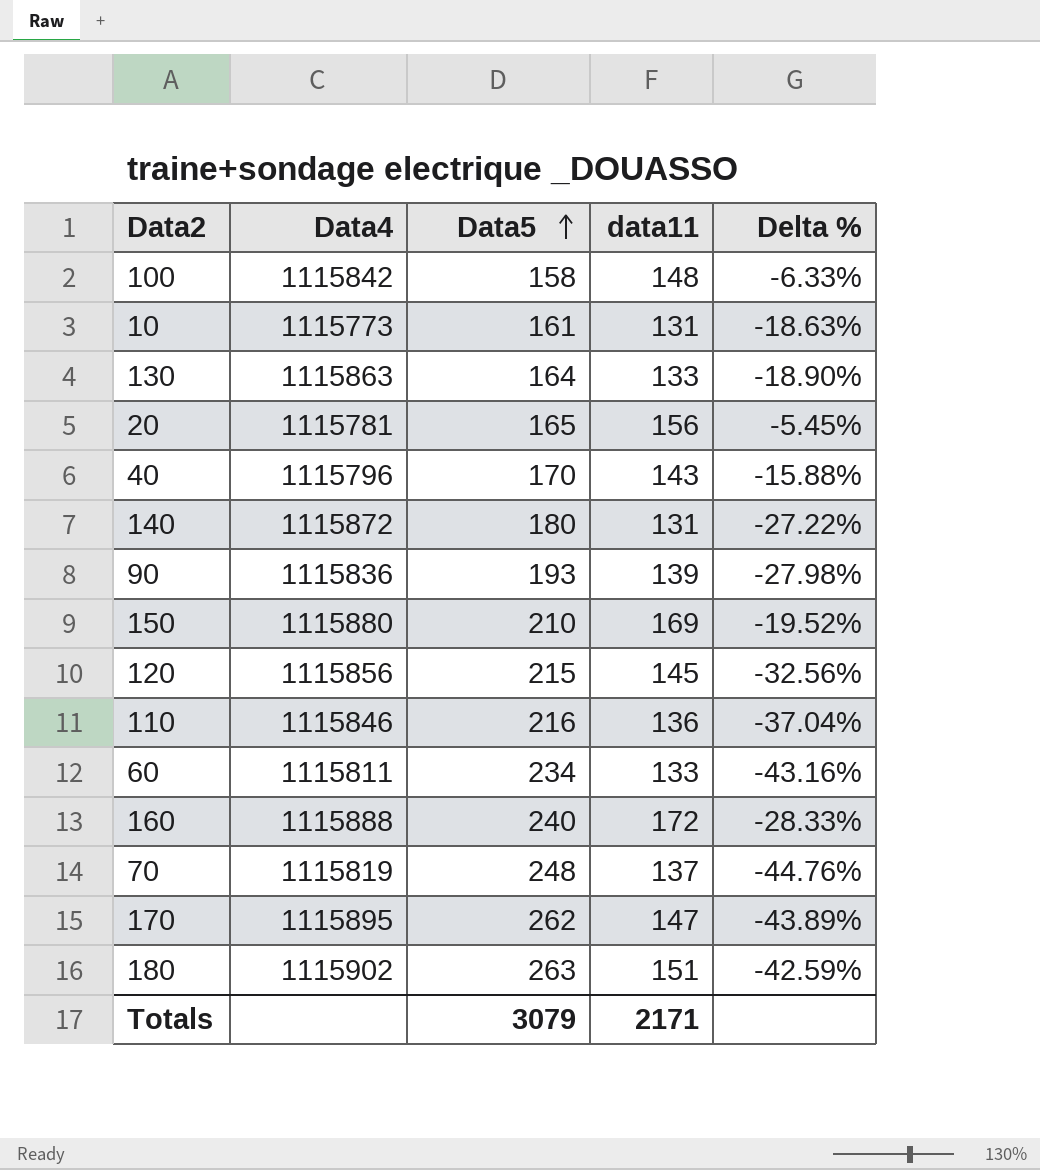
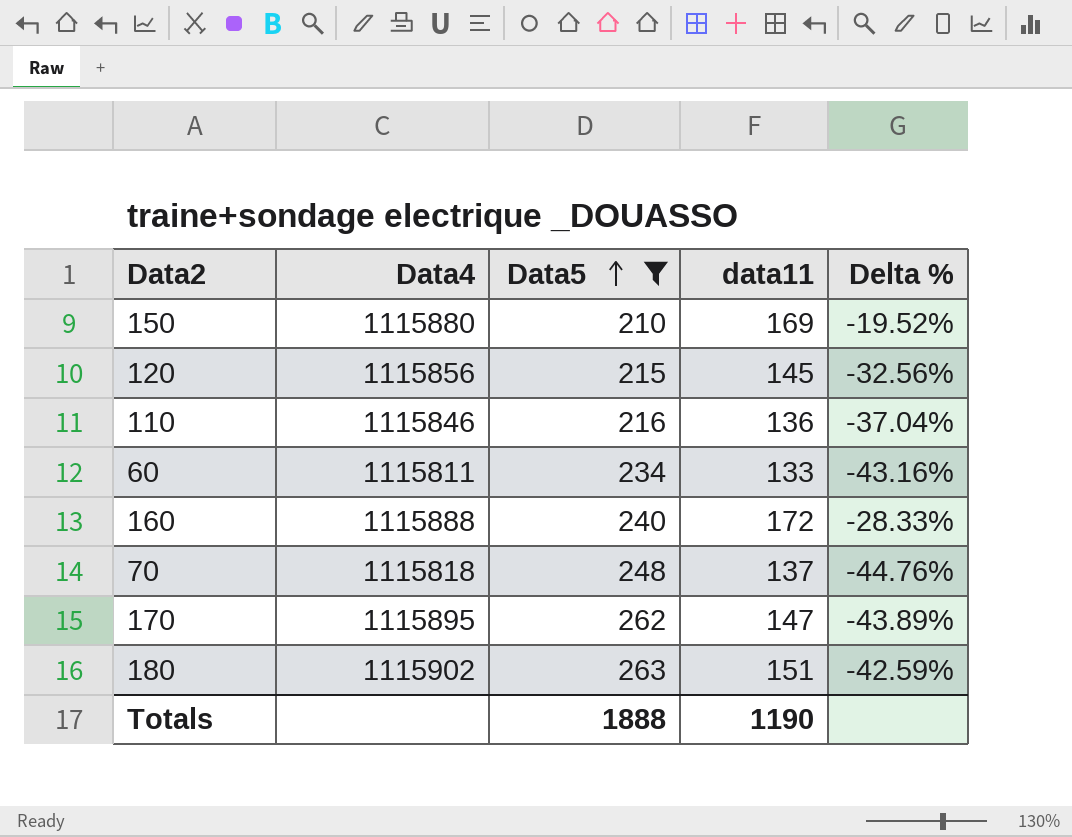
filter: none -> Data5 >= 210
70 | Data4: 1115819 -> 1115818
Totals | Data5: 3079 -> 1888
Totals | data11: 2171 -> 1190

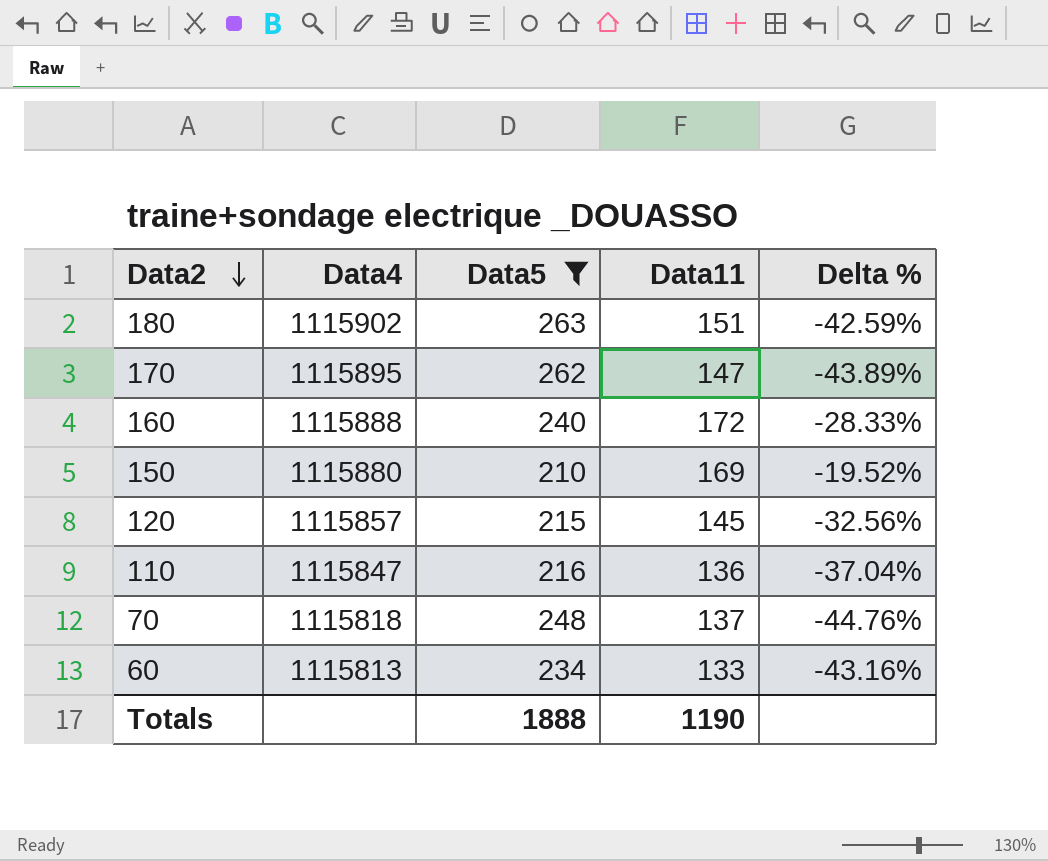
row order: Data5 ascending -> Data2 descending
column name: data11 -> Data11
120 | Data4: 1115856 -> 1115857
110 | Data4: 1115846 -> 1115847
60 | Data4: 1115811 -> 1115813

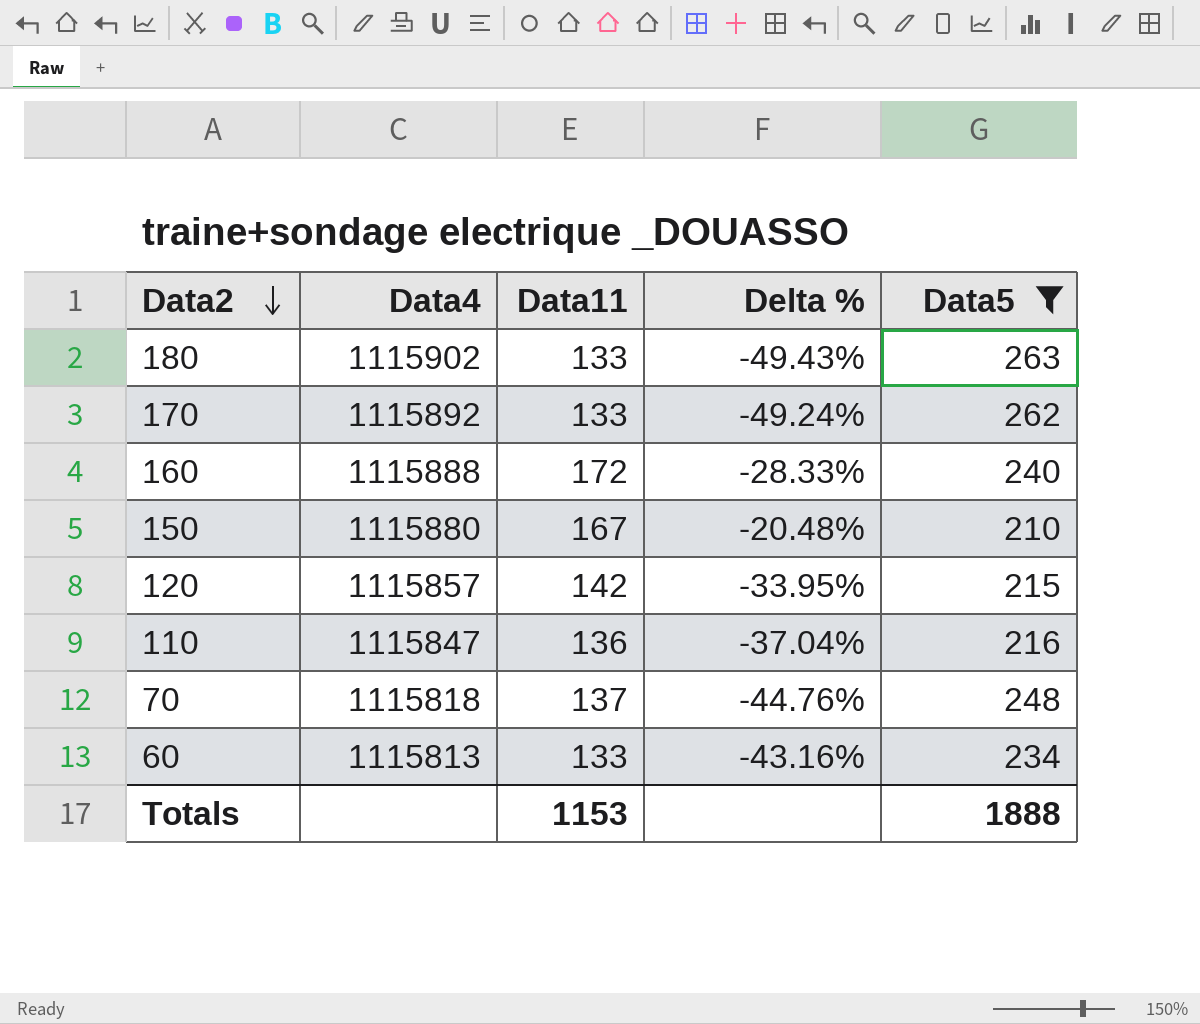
column Data5 | position: 3 -> 5
180 | Data11: 151 -> 133
180 | Delta %: -42.59% -> -49.43%
170 | Data4: 1115895 -> 1115892
170 | Data11: 147 -> 133
170 | Delta %: -43.89% -> -49.24%
150 | Data11: 169 -> 167
150 | Delta %: -19.52% -> -20.48%
120 | Data11: 145 -> 142
120 | Delta %: -32.56% -> -33.95%
Totals | Data11: 1190 -> 1153

